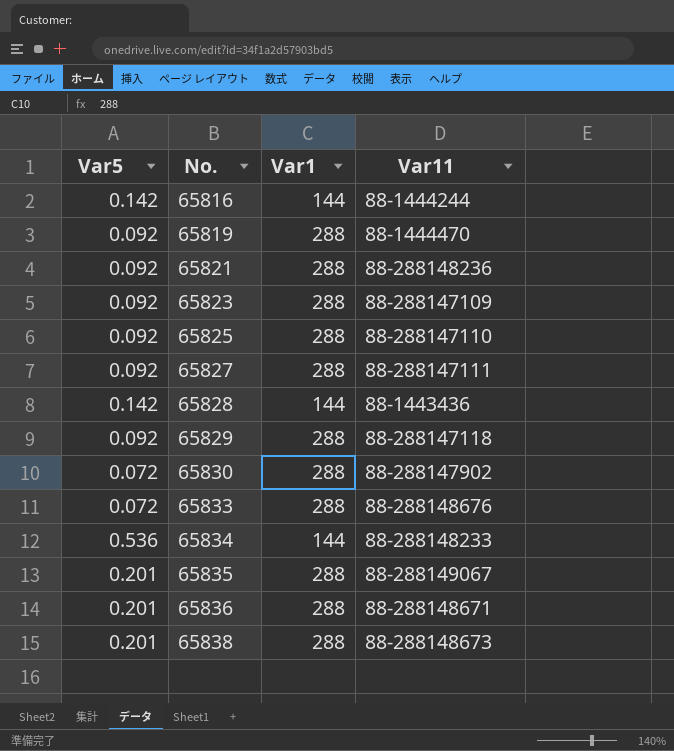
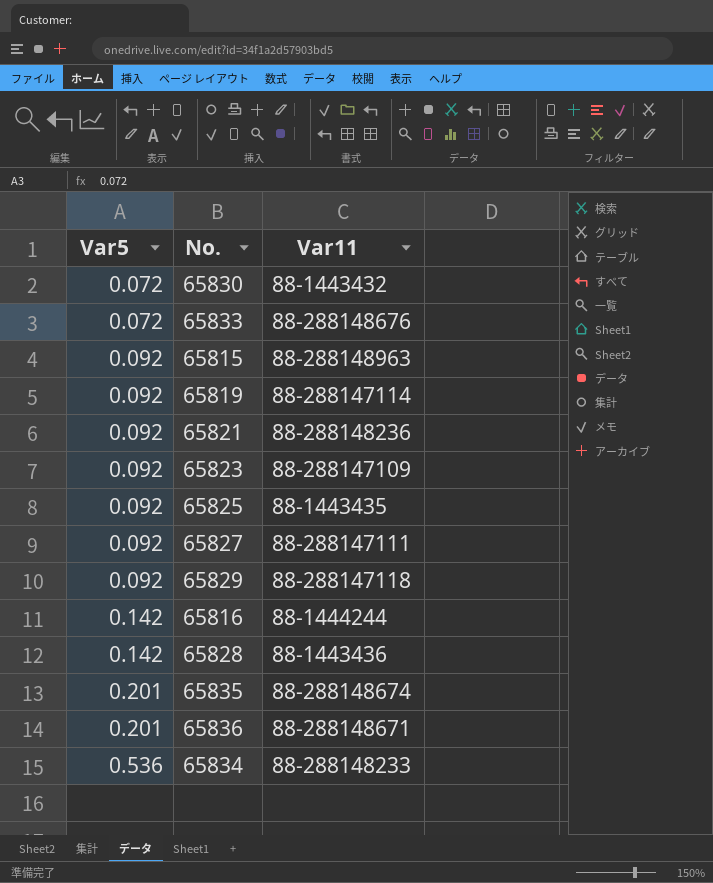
row order: No. ascending -> Var5 ascending
column Var1 | position: 3 -> none
row 65838: 0.201 | 288 | 88-288148673 -> none
65830 | Var11: 88-288147902 -> 88-1443432
row 65815: none -> 0.092 | 88-288148963
65819 | Var11: 88-1444470 -> 88-288147114
65825 | Var11: 88-288147110 -> 88-1443435
65835 | Var11: 88-288149067 -> 88-288148674

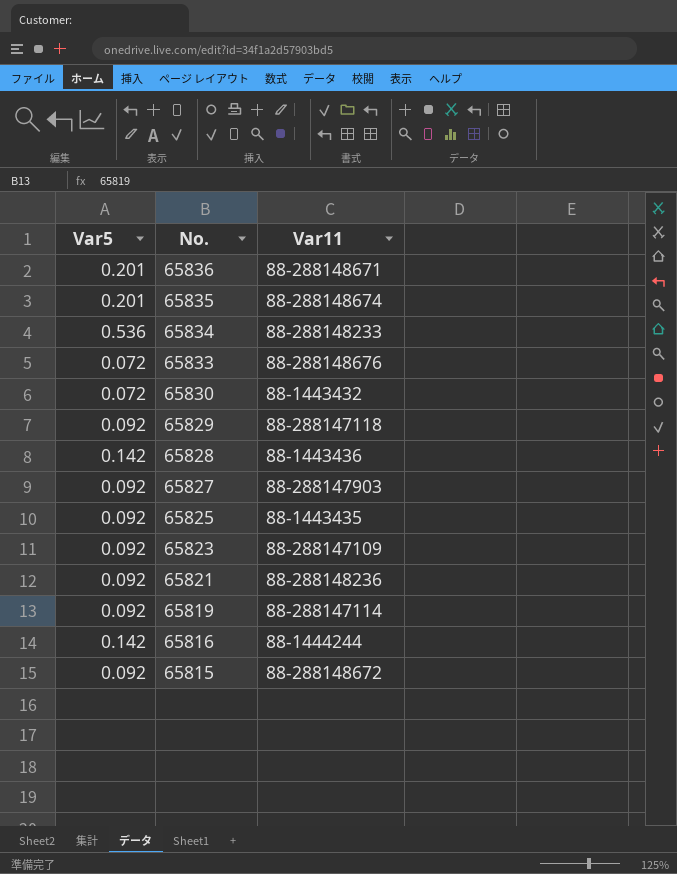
row order: Var5 ascending -> No. descending
65827 | Var11: 88-288147111 -> 88-288147903
65815 | Var11: 88-288148963 -> 88-288148672

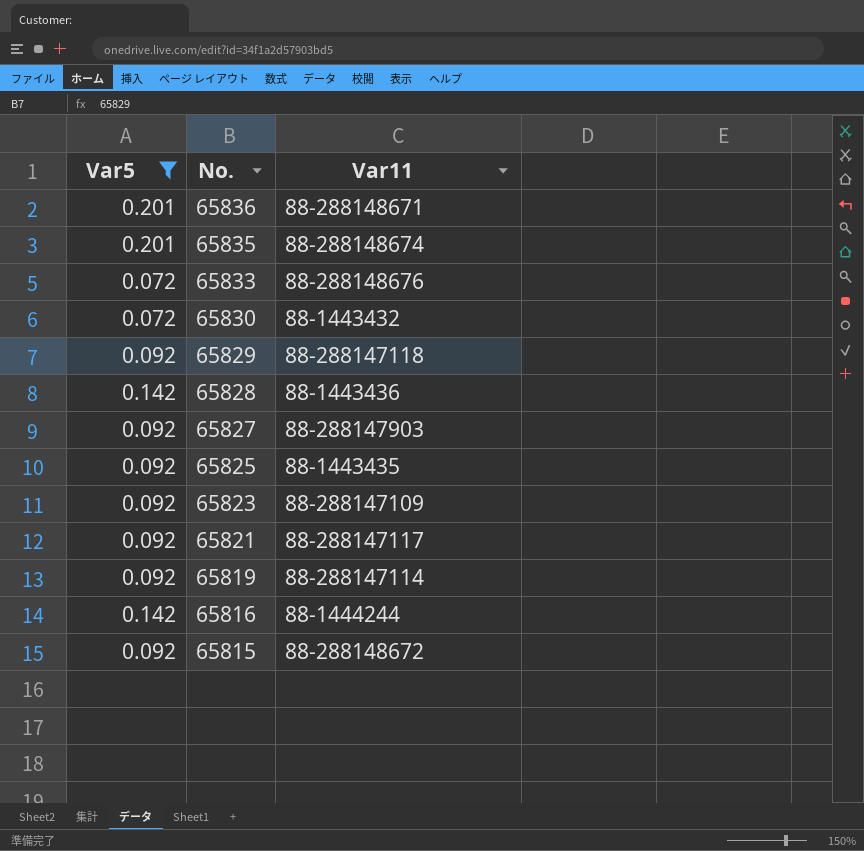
filter: none -> Var5 != 0.536
65821 | Var11: 88-288148236 -> 88-288147117

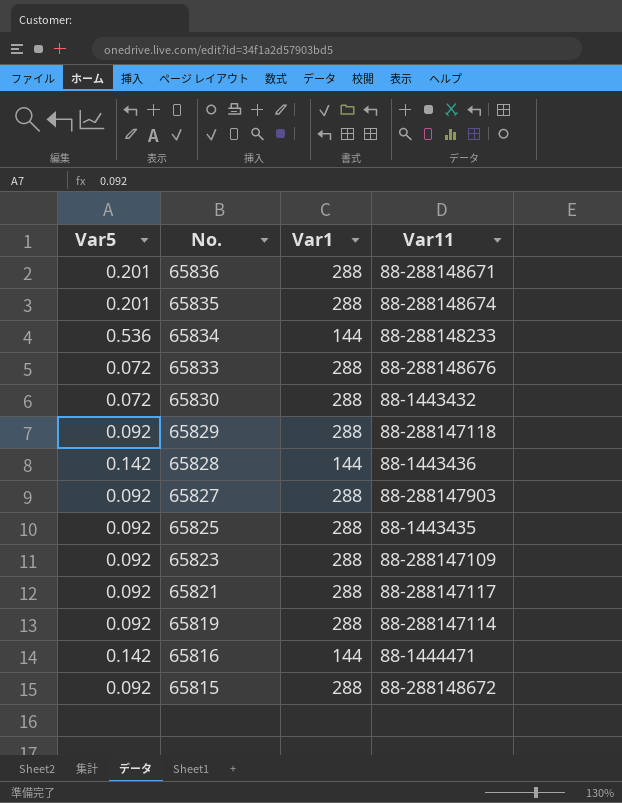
filter: Var5 != 0.536 -> none
column Var1 | position: none -> 3
65816 | Var11: 88-1444244 -> 88-1444471

